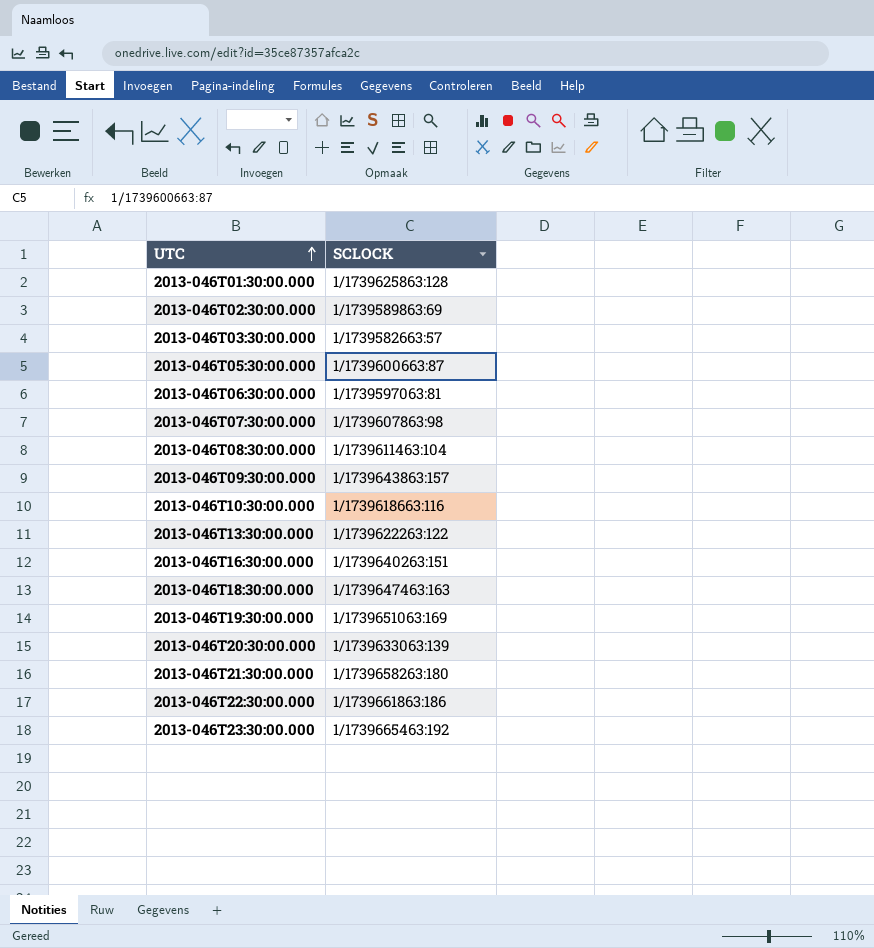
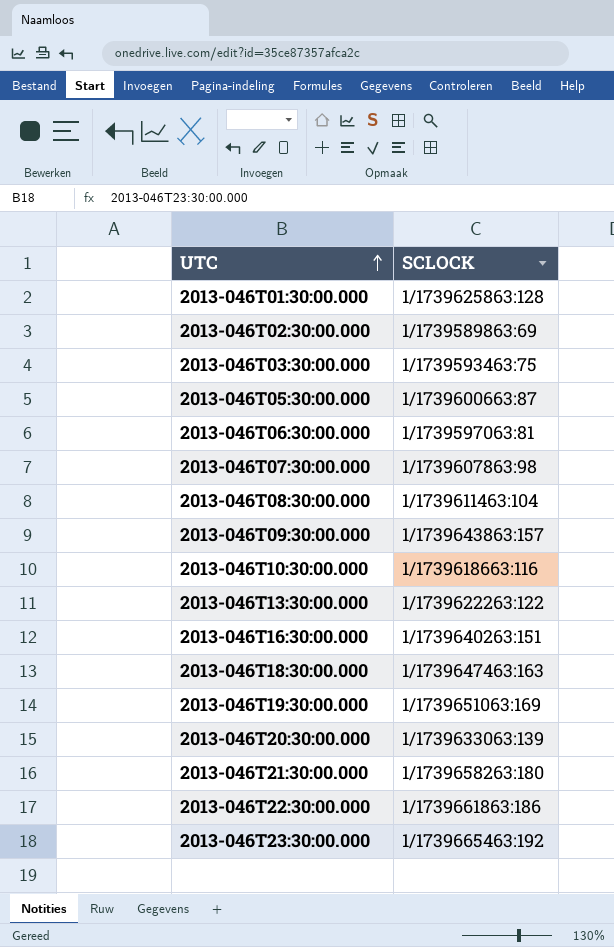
2013-046T03:30:00.000 | SCLOCK: 1/1739582663:57 -> 1/1739593463:75

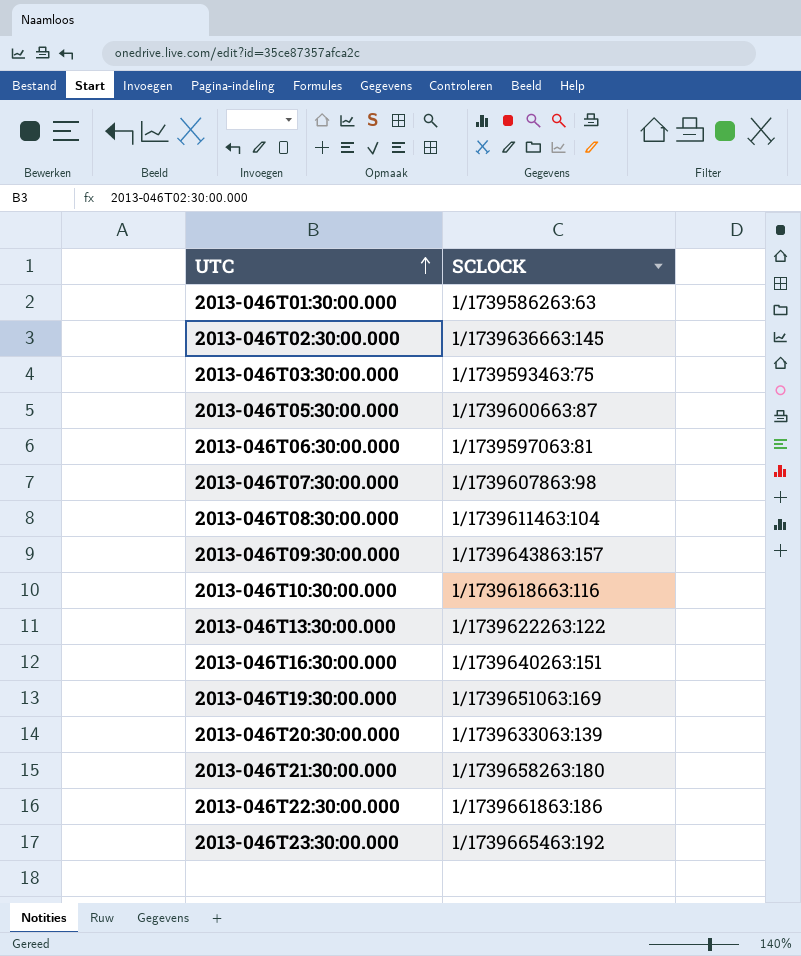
row 2013-046T18:30:00.000: 1/1739647463:163 -> none
2013-046T01:30:00.000 | SCLOCK: 1/1739625863:128 -> 1/1739586263:63
2013-046T02:30:00.000 | SCLOCK: 1/1739589863:69 -> 1/1739636663:145

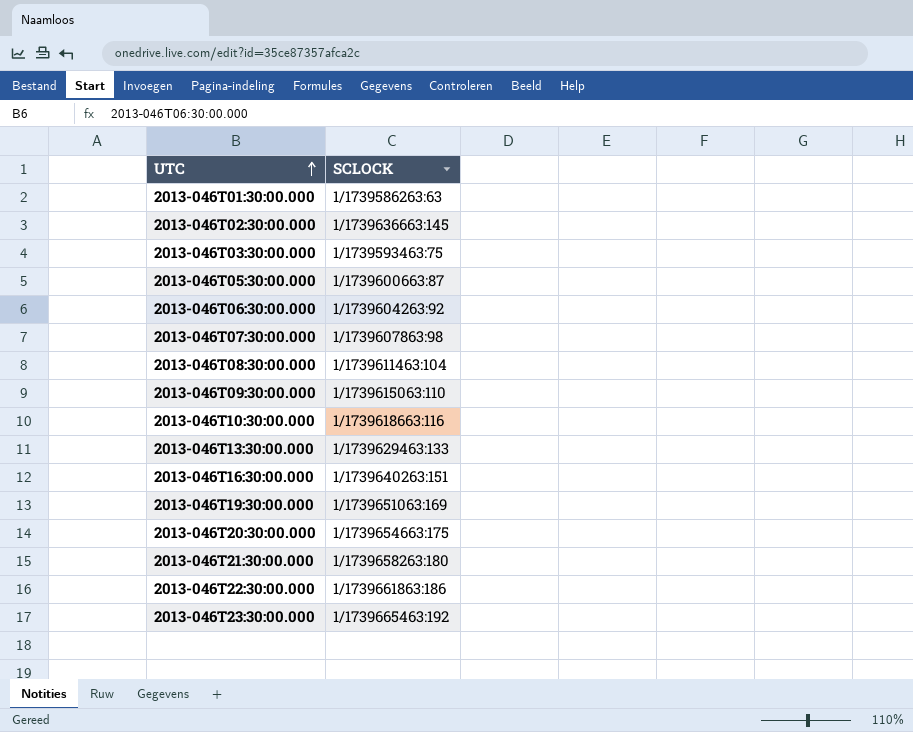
2013-046T06:30:00.000 | SCLOCK: 1/1739597063:81 -> 1/1739604263:92
2013-046T09:30:00.000 | SCLOCK: 1/1739643863:157 -> 1/1739615063:110
2013-046T13:30:00.000 | SCLOCK: 1/1739622263:122 -> 1/1739629463:133
2013-046T20:30:00.000 | SCLOCK: 1/1739633063:139 -> 1/1739654663:175

